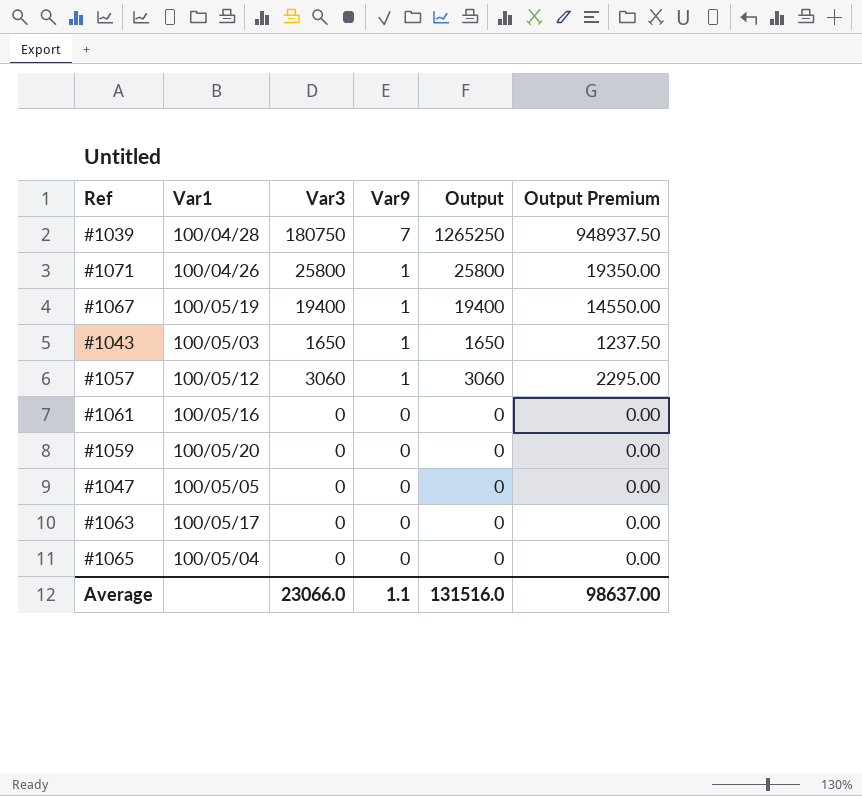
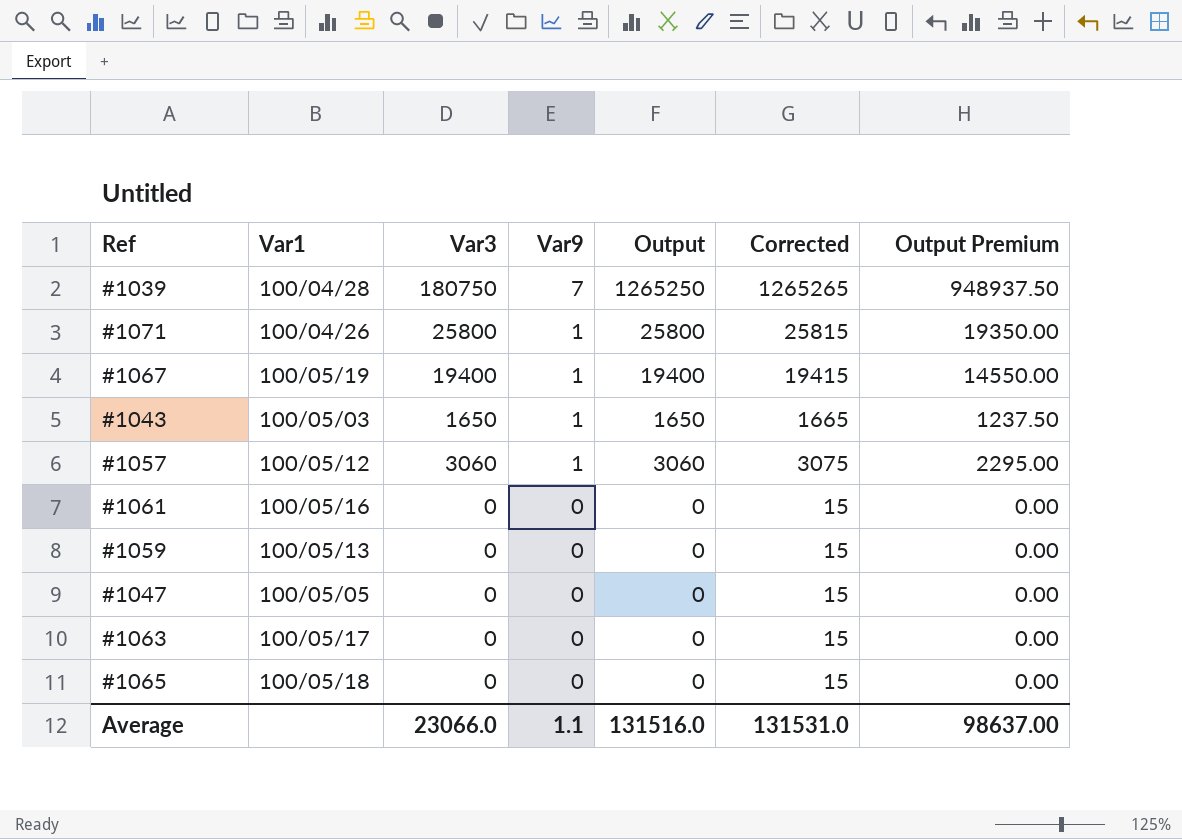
column Corrected | formula: none -> [Output] + 15
#1059 | Var1: 100/05/20 -> 100/05/13
#1065 | Var1: 100/05/04 -> 100/05/18

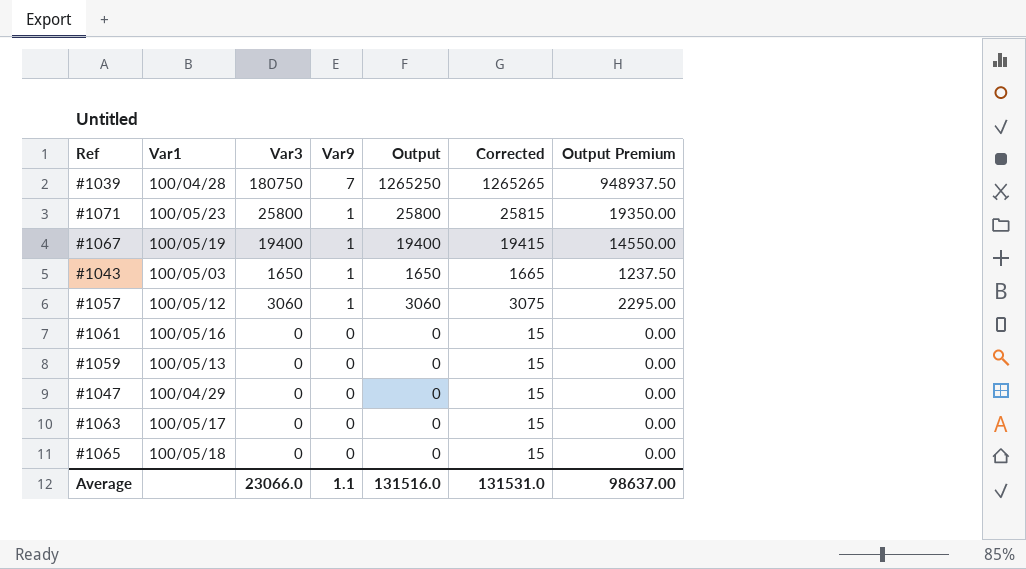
#1071 | Var1: 100/04/26 -> 100/05/23
#1047 | Var1: 100/05/05 -> 100/04/29

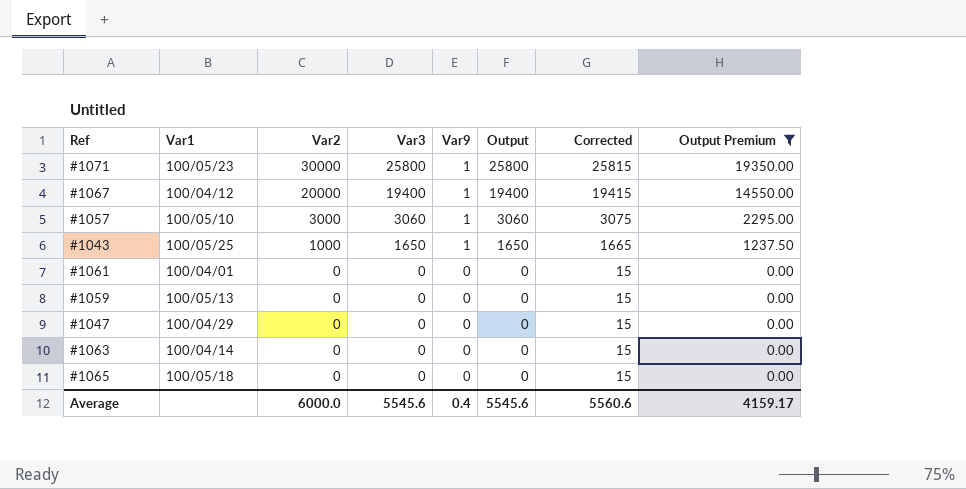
filter: none -> Output Premium != 948937.50
row order: Var9 descending -> Var2 descending
column Var2 | position: none -> 3
#1067 | Var1: 100/05/19 -> 100/04/12
#1057 | Var1: 100/05/12 -> 100/05/10
#1043 | Var1: 100/05/03 -> 100/05/25
#1061 | Var1: 100/05/16 -> 100/04/01
#1063 | Var1: 100/05/17 -> 100/04/14
Average | Var3: 23066.0 -> 5545.6
Average | Var9: 1.1 -> 0.4
Average | Output: 131516.0 -> 5545.6
Average | Corrected: 131531.0 -> 5560.6
Average | Output Premium: 98637.00 -> 4159.17

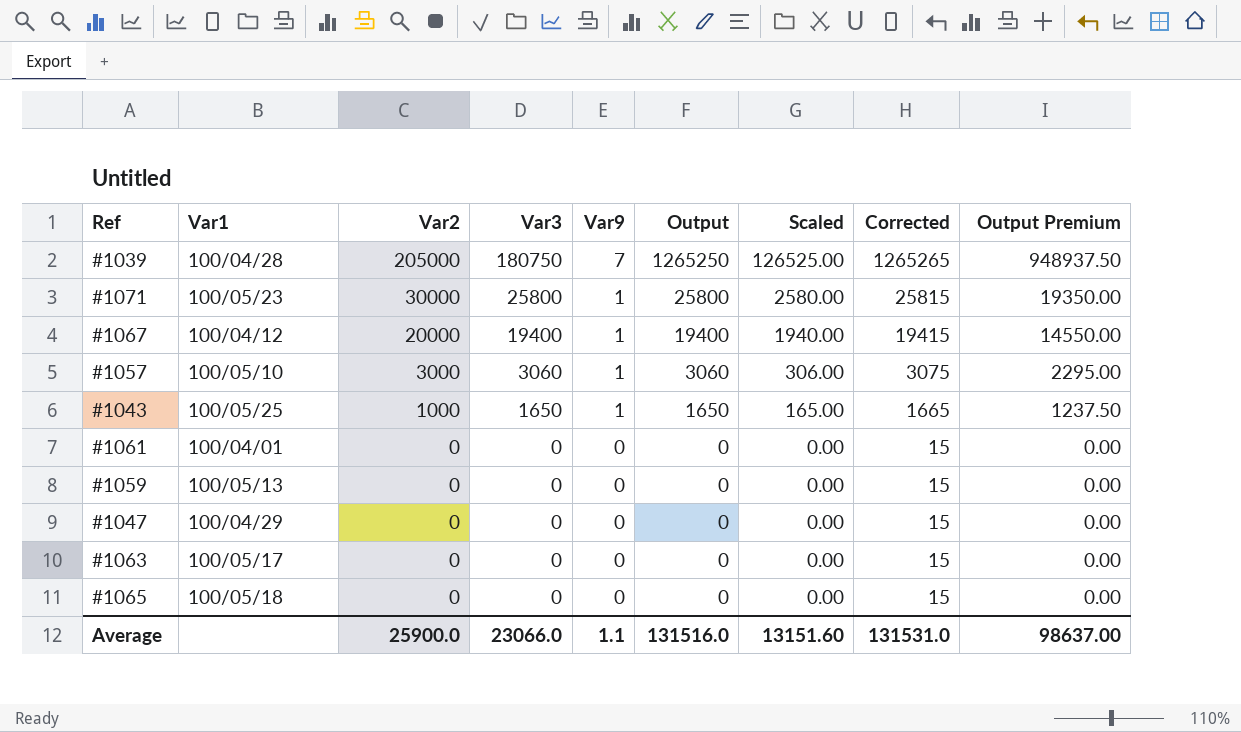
filter: Output Premium != 948937.50 -> none
column Scaled | formula: none -> [Output] * 0.1
#1063 | Var1: 100/04/14 -> 100/05/17
Average | Var2: 6000.0 -> 25900.0
Average | Var3: 5545.6 -> 23066.0
Average | Var9: 0.4 -> 1.1
Average | Output: 5545.6 -> 131516.0
Average | Corrected: 5560.6 -> 131531.0
Average | Output Premium: 4159.17 -> 98637.00

